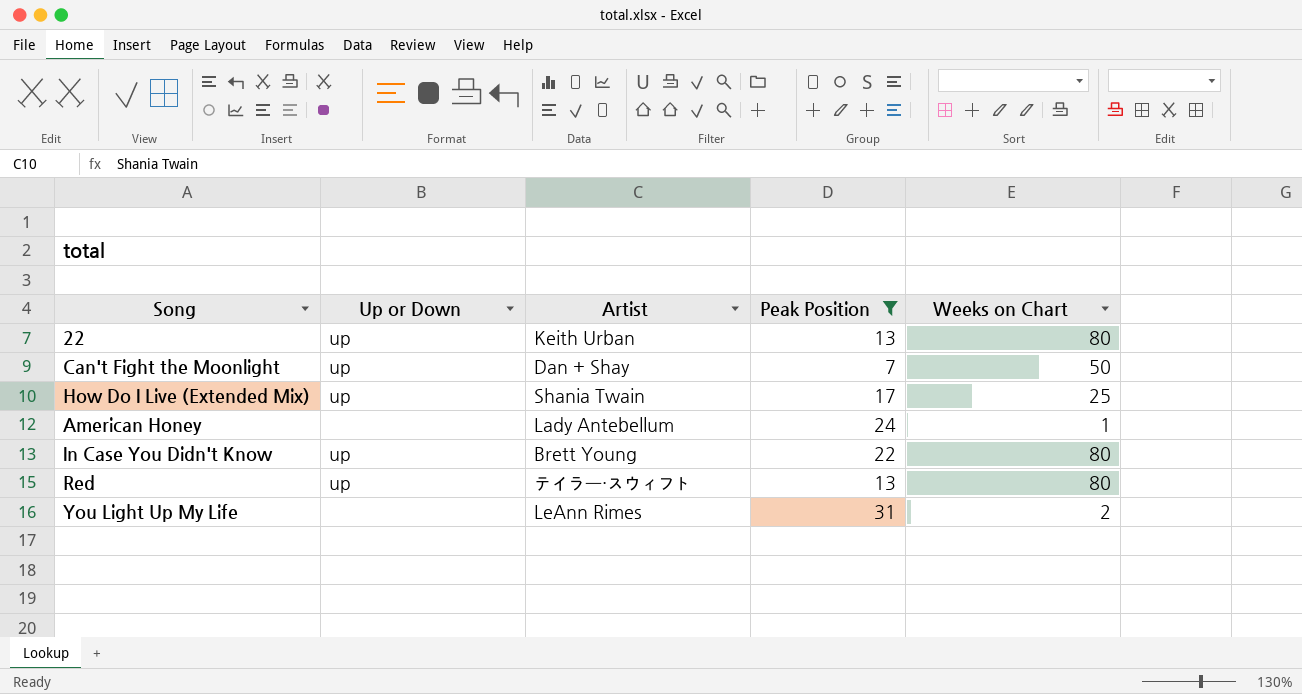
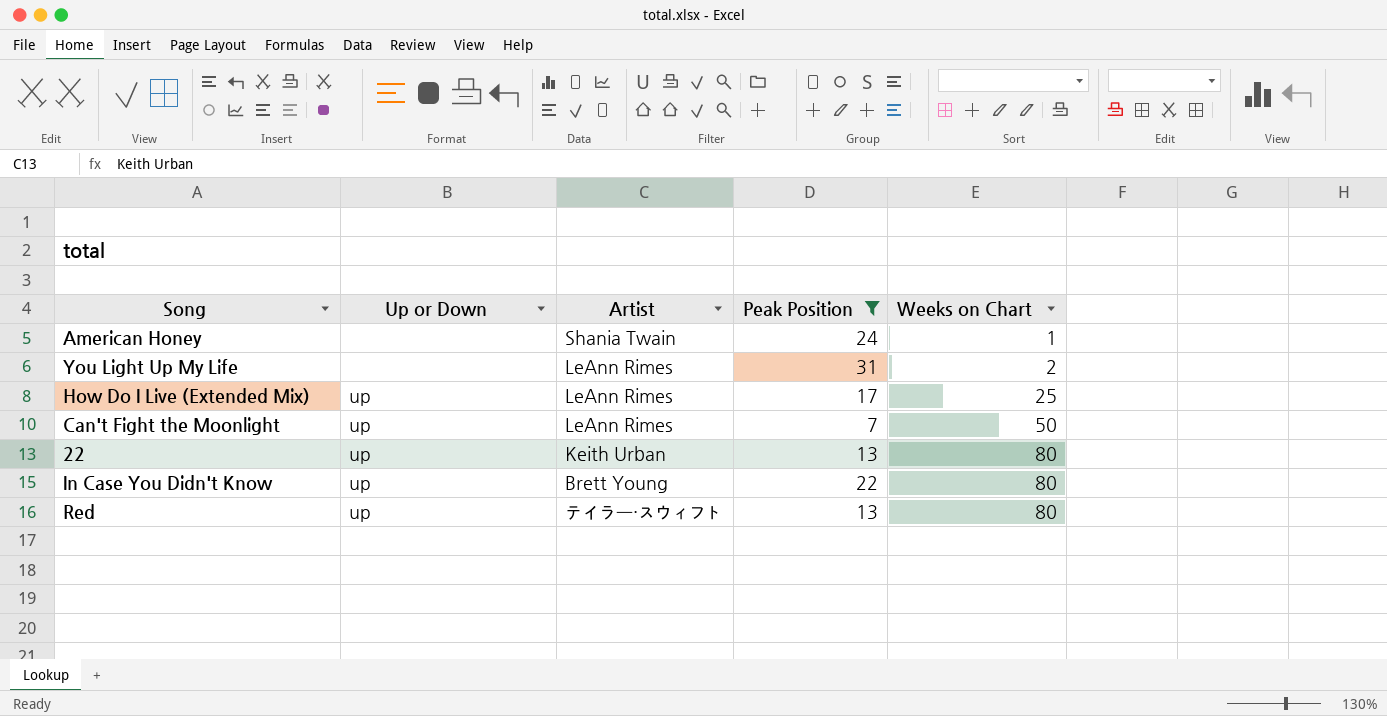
row order: none -> Weeks on Chart ascending
American Honey | Artist: Lady Antebellum -> Shania Twain
How Do I Live (Extended Mix) | Artist: Shania Twain -> LeAnn Rimes
Can't Fight the Moonlight | Artist: Dan + Shay -> LeAnn Rimes

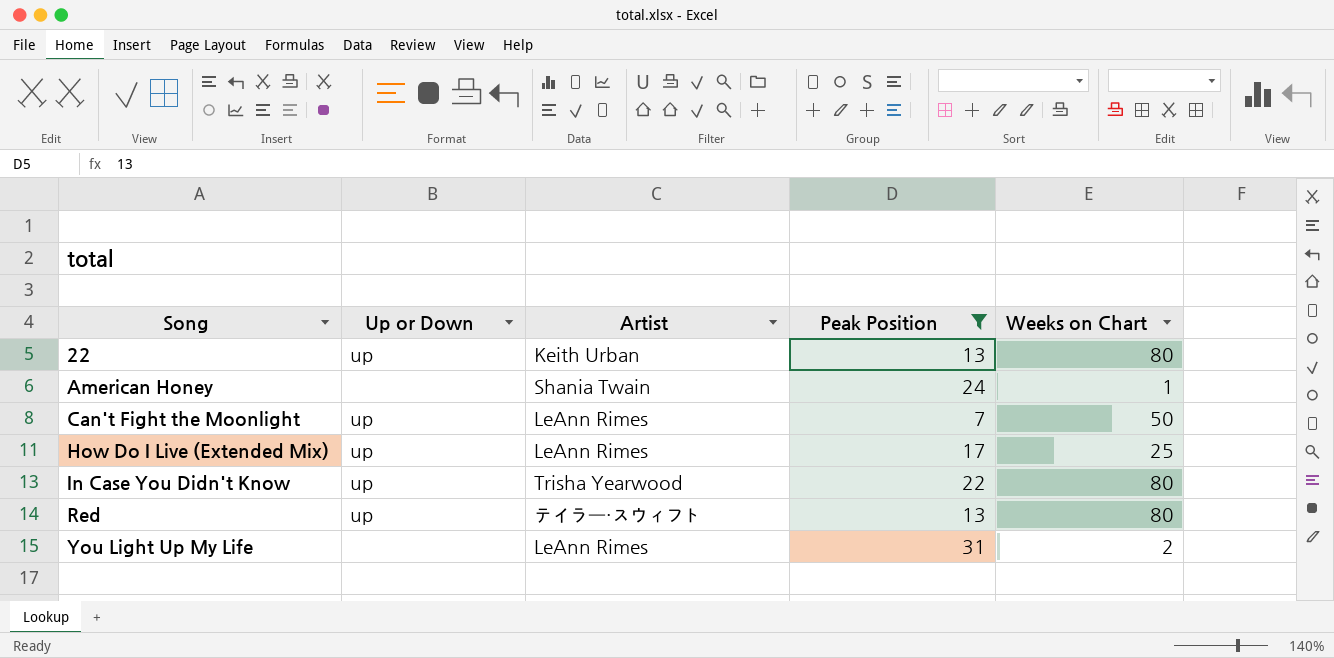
row order: Weeks on Chart ascending -> Song ascending
In Case You Didn't Know | Artist: Brett Young -> Trisha Yearwood

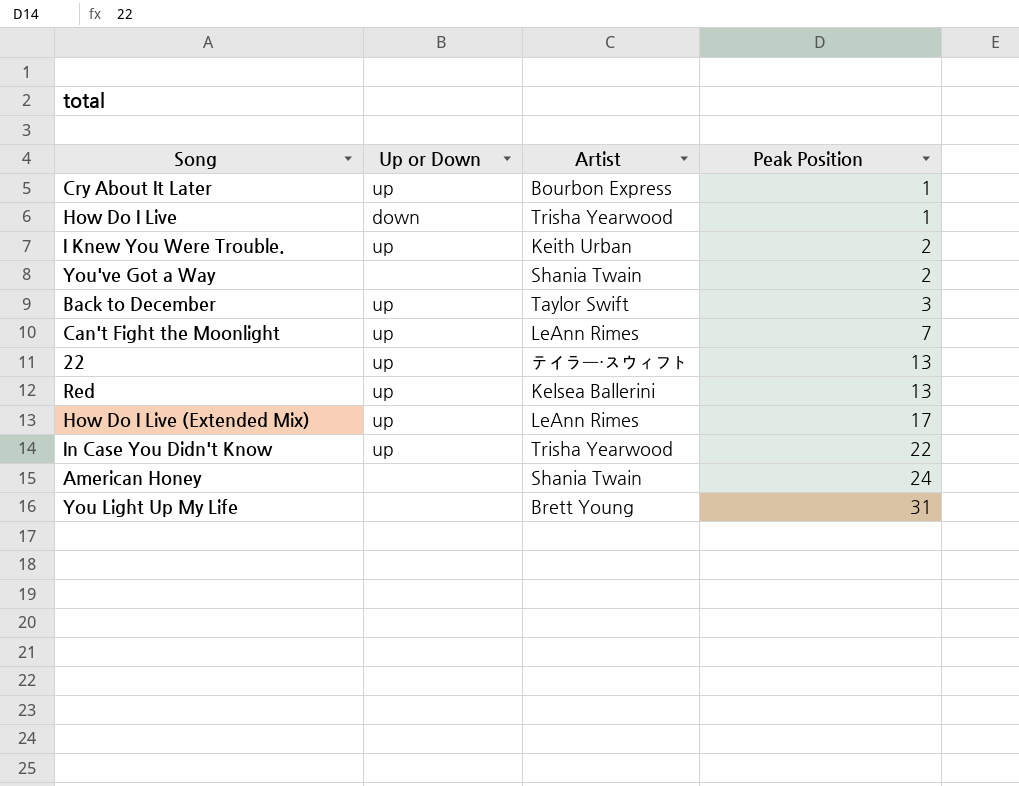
filter: Peak Position >= 7 -> none
row order: Song ascending -> Peak Position ascending
column Weeks on Chart | position: 5 -> none
22 | Artist: Keith Urban -> テイラー・スウィフト
Red | Artist: テイラー・スウィフト -> Kelsea Ballerini
You Light Up My Life | Artist: LeAnn Rimes -> Brett Young

